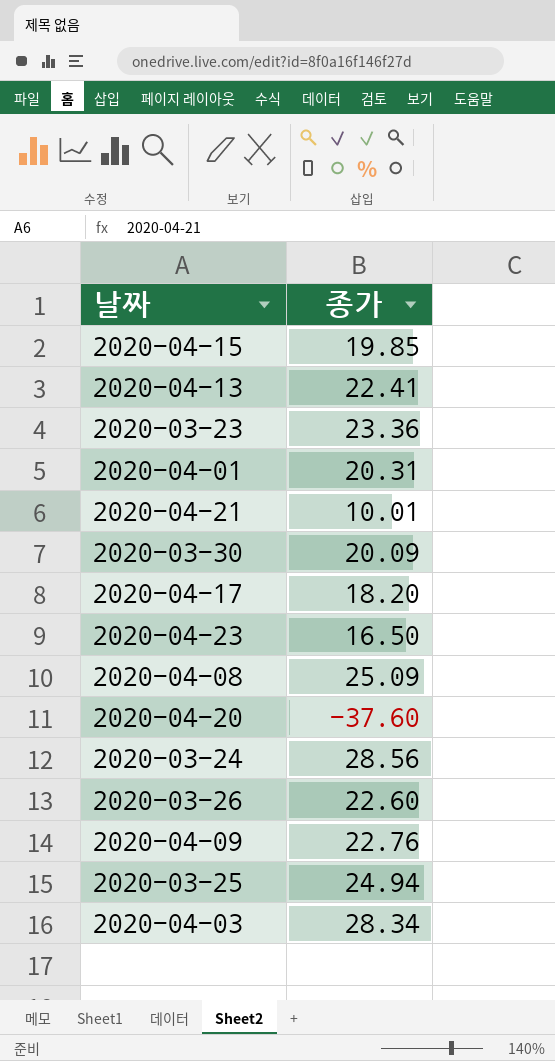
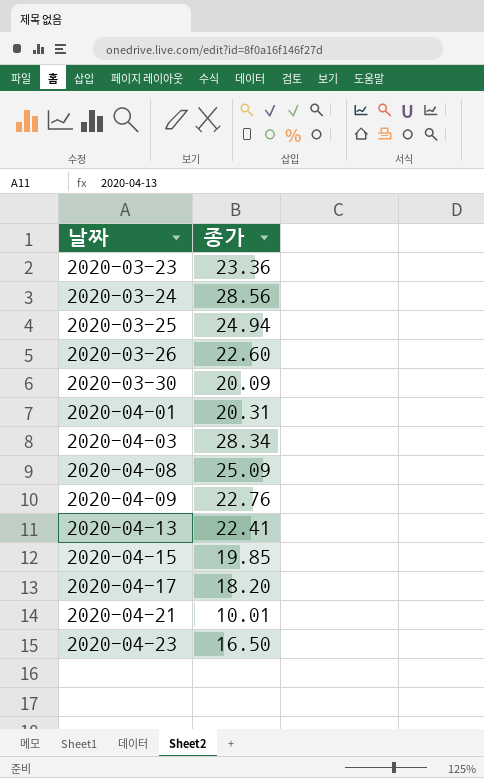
row order: none -> 날짜 ascending
row 2020-04-20: -37.60 -> none

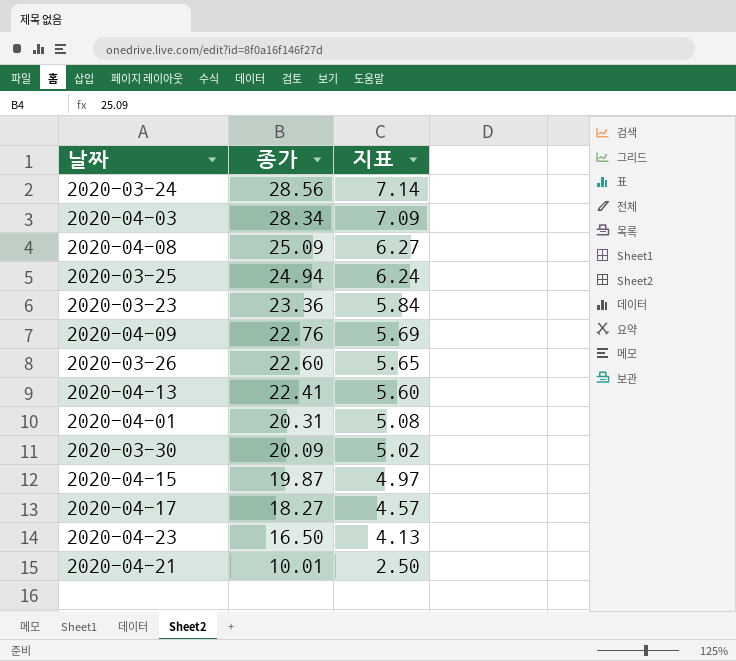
row order: 날짜 ascending -> 종가 descending
column 지표 | formula: none -> [종가] * 0.25
2020-04-15 | 종가: 19.85 -> 19.87
2020-04-17 | 종가: 18.20 -> 18.27

